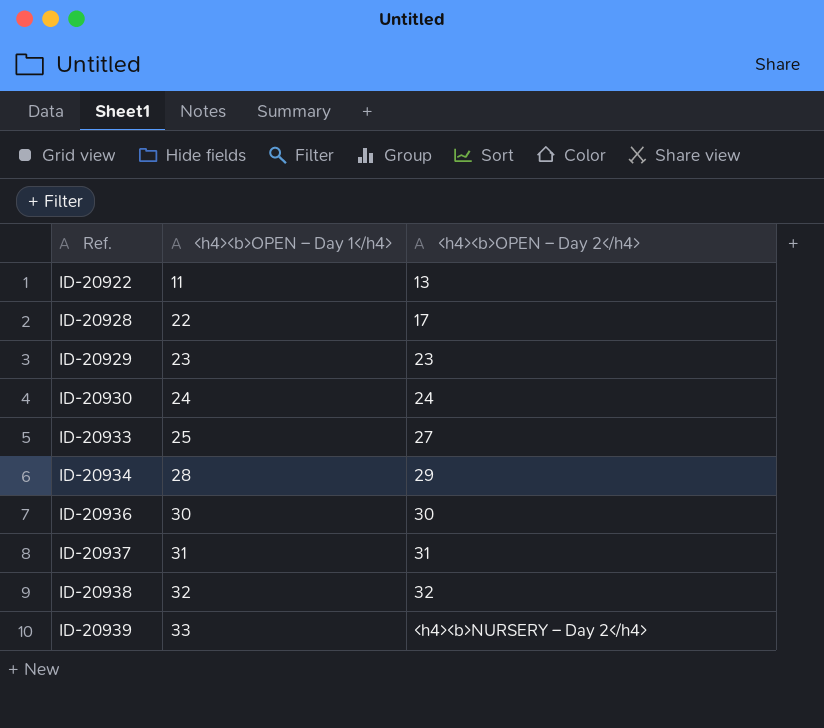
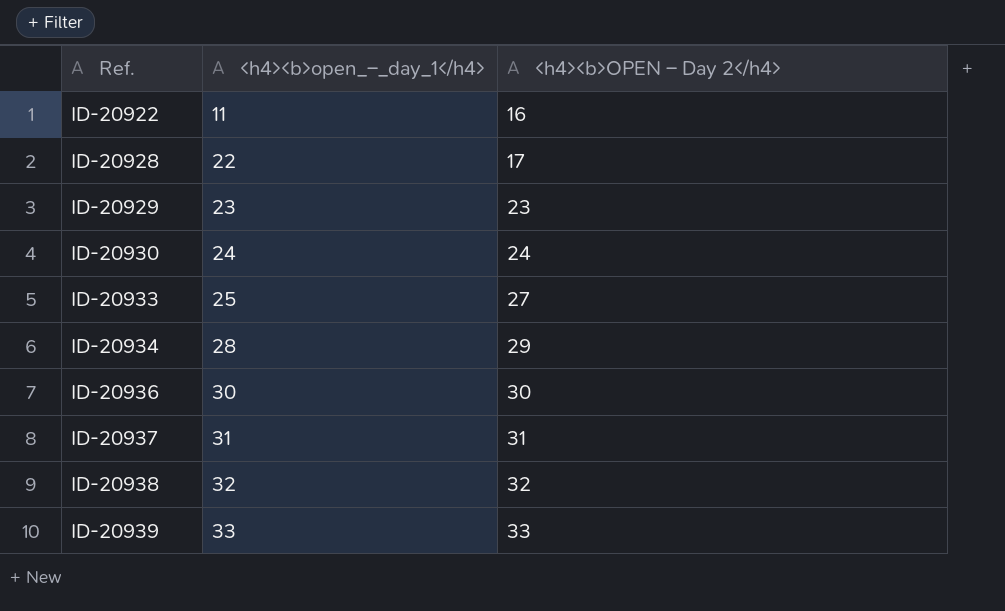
column name: <h4><b>OPEN – Day 1</h4> -> <h4><b>open_–_day_1</h4>
ID-20922 | <h4><b>OPEN – Day 2</h4>: 13 -> 16
ID-20939 | <h4><b>OPEN – Day 2</h4>: <h4><b>NURSERY – Day 2</h4> -> 33

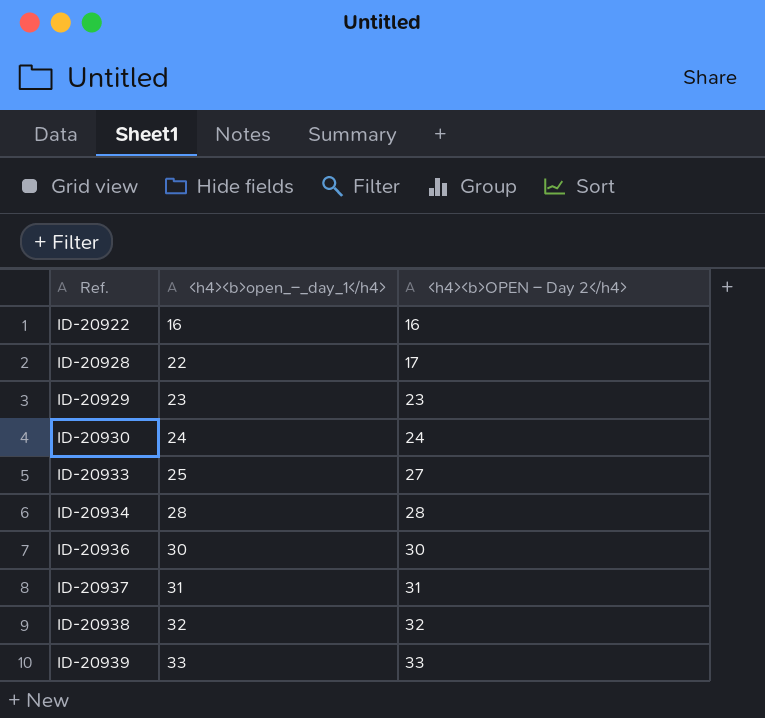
ID-20922 | <h4><b>open_–_day_1</h4>: 11 -> 16
ID-20934 | <h4><b>OPEN – Day 2</h4>: 29 -> 28

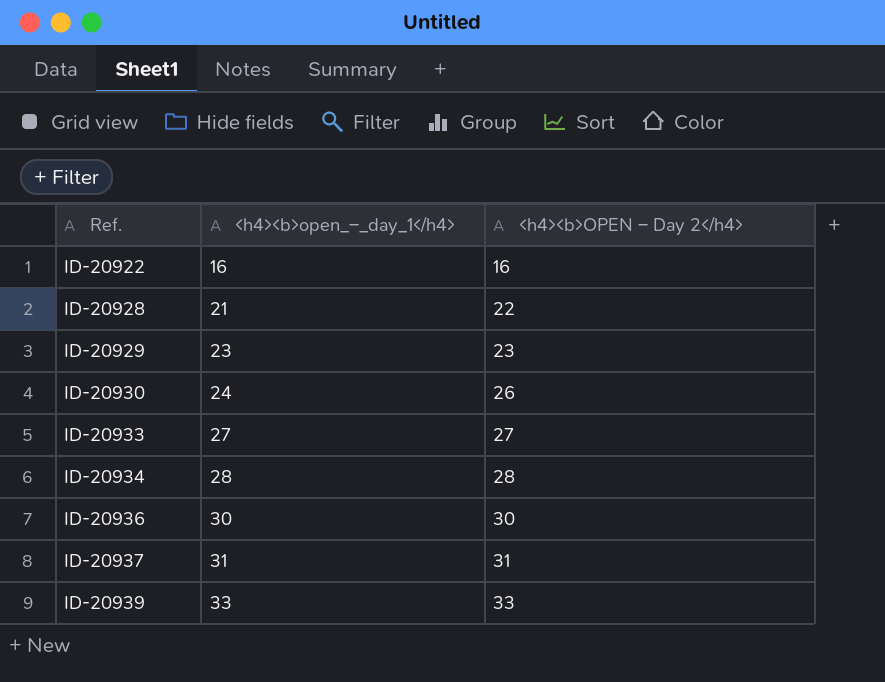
row ID-20938: 32 | 32 -> none
ID-20928 | <h4><b>open_–_day_1</h4>: 22 -> 21
ID-20928 | <h4><b>OPEN – Day 2</h4>: 17 -> 22
ID-20930 | <h4><b>OPEN – Day 2</h4>: 24 -> 26
ID-20933 | <h4><b>open_–_day_1</h4>: 25 -> 27

